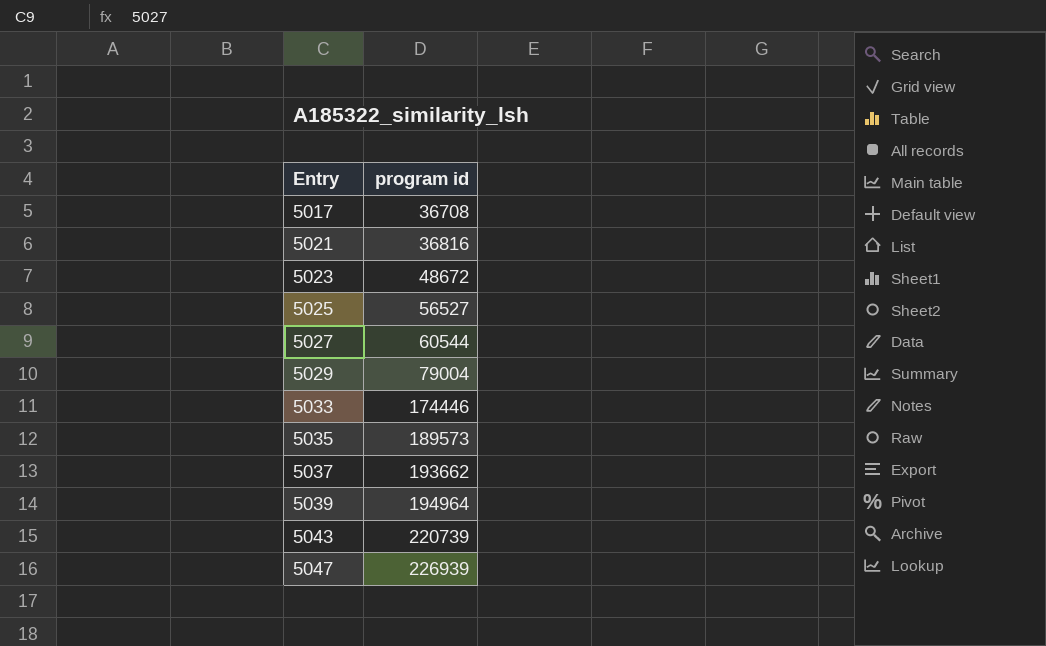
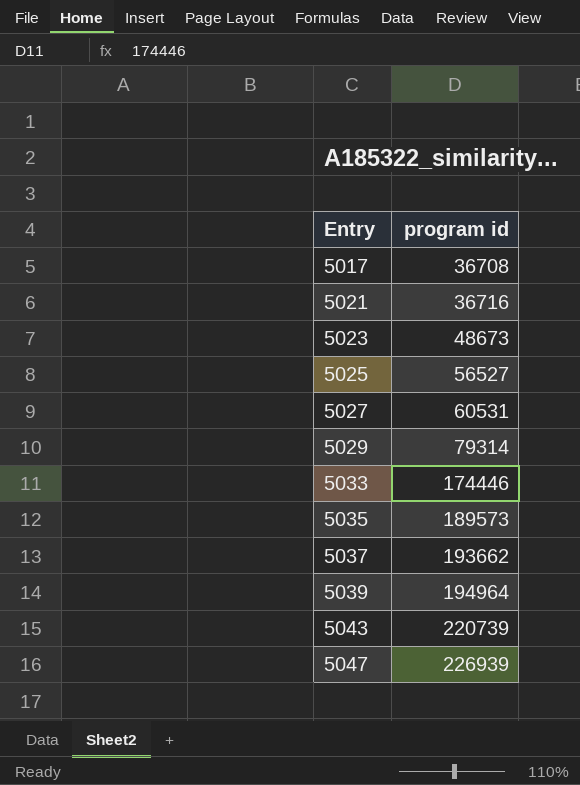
5021 | program id: 36816 -> 36716
5023 | program id: 48672 -> 48673
5027 | program id: 60544 -> 60531
5029 | program id: 79004 -> 79314

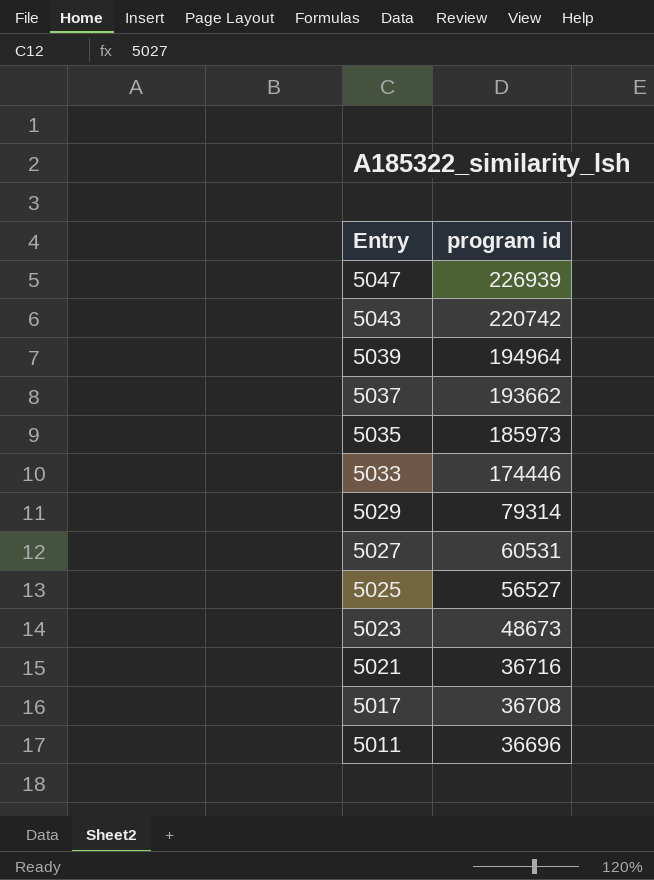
row order: Entry ascending -> Entry descending
5043 | program id: 220739 -> 220742
5035 | program id: 189573 -> 185973
row 5011: none -> 36696

